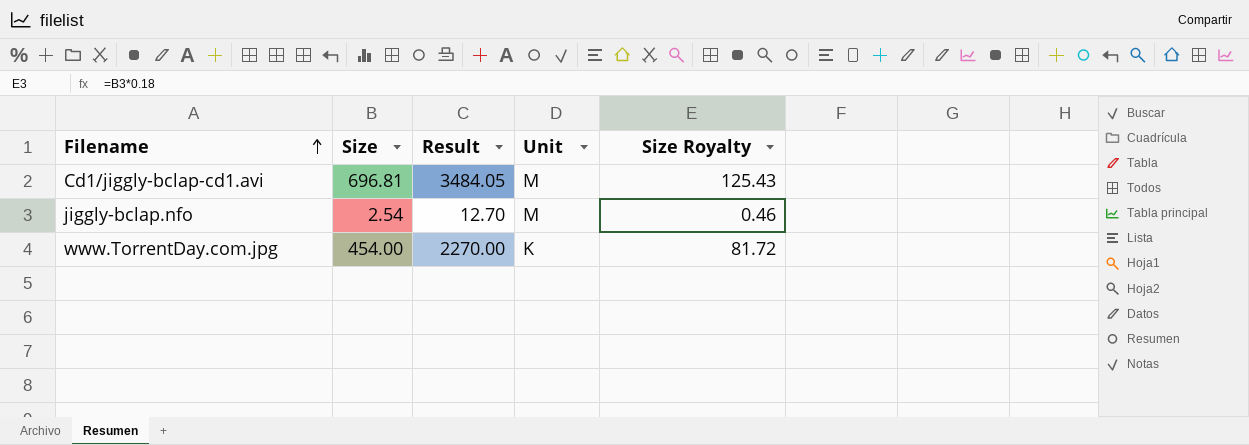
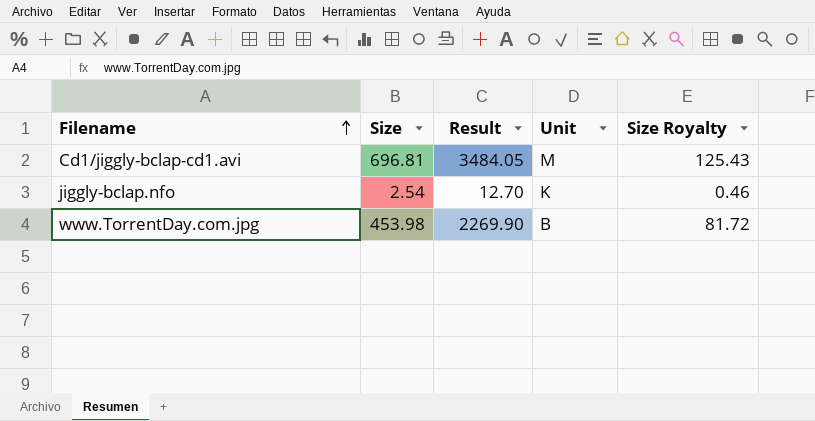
jiggly-bclap.nfo | Unit: M -> K
www.TorrentDay.com.jpg | Size: 454.00 -> 453.98
www.TorrentDay.com.jpg | Result: 2270.00 -> 2269.90
www.TorrentDay.com.jpg | Unit: K -> B

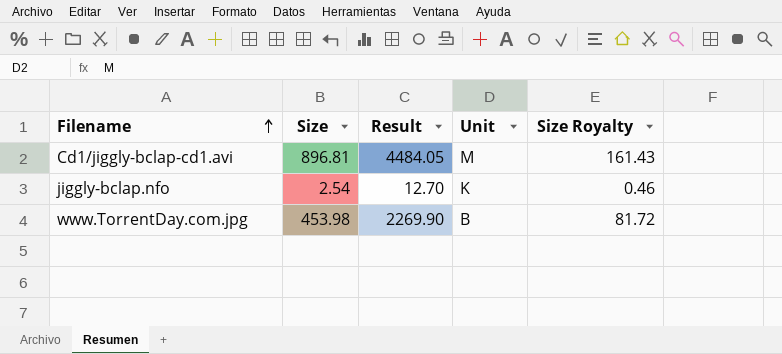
Cd1/jiggly-bclap-cd1.avi | Size: 696.81 -> 896.81
Cd1/jiggly-bclap-cd1.avi | Result: 3484.05 -> 4484.05
Cd1/jiggly-bclap-cd1.avi | Size Royalty: 125.43 -> 161.43

